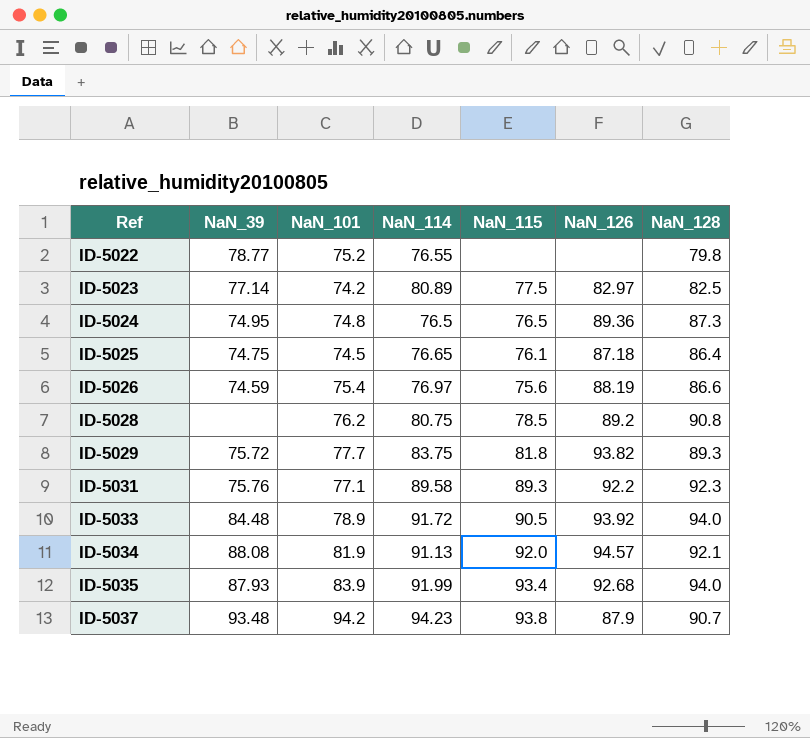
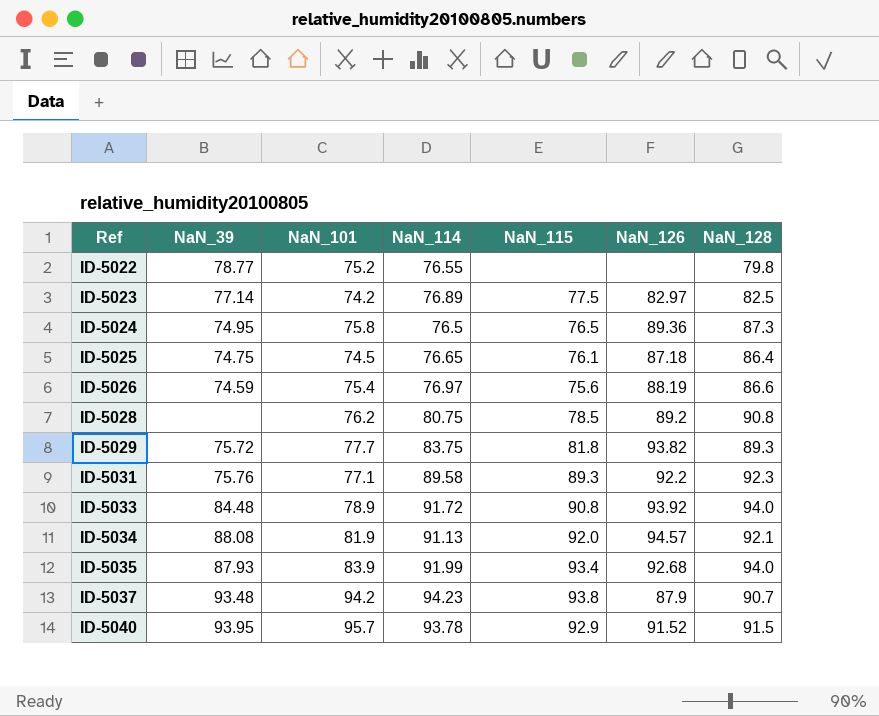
ID-5023 | NaN_114: 80.89 -> 76.89
ID-5024 | NaN_101: 74.8 -> 75.8
ID-5033 | NaN_115: 90.5 -> 90.8
row ID-5040: none -> 93.95 | 95.7 | 93.78 | 92.9 | 91.52 | 91.5

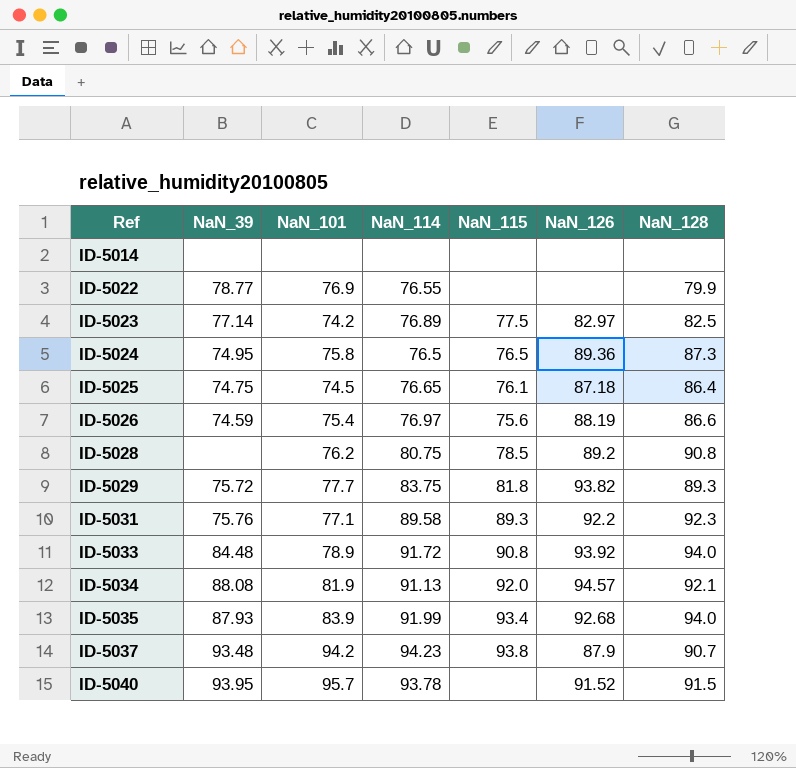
row ID-5014: none -> none | none | none | none | none | none
ID-5022 | NaN_101: 75.2 -> 76.9
ID-5022 | NaN_128: 79.8 -> 79.9
ID-5040 | NaN_115: 92.9 -> none

